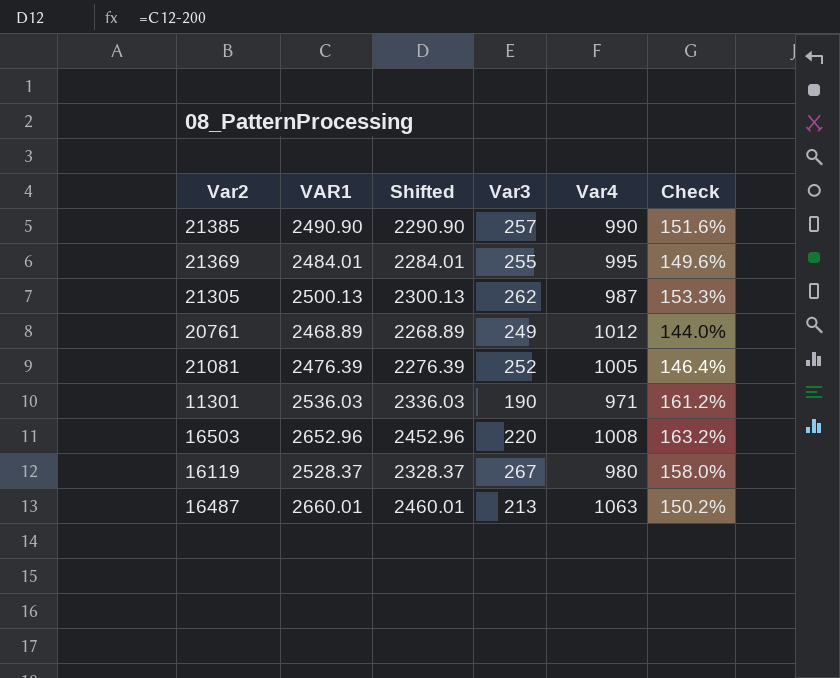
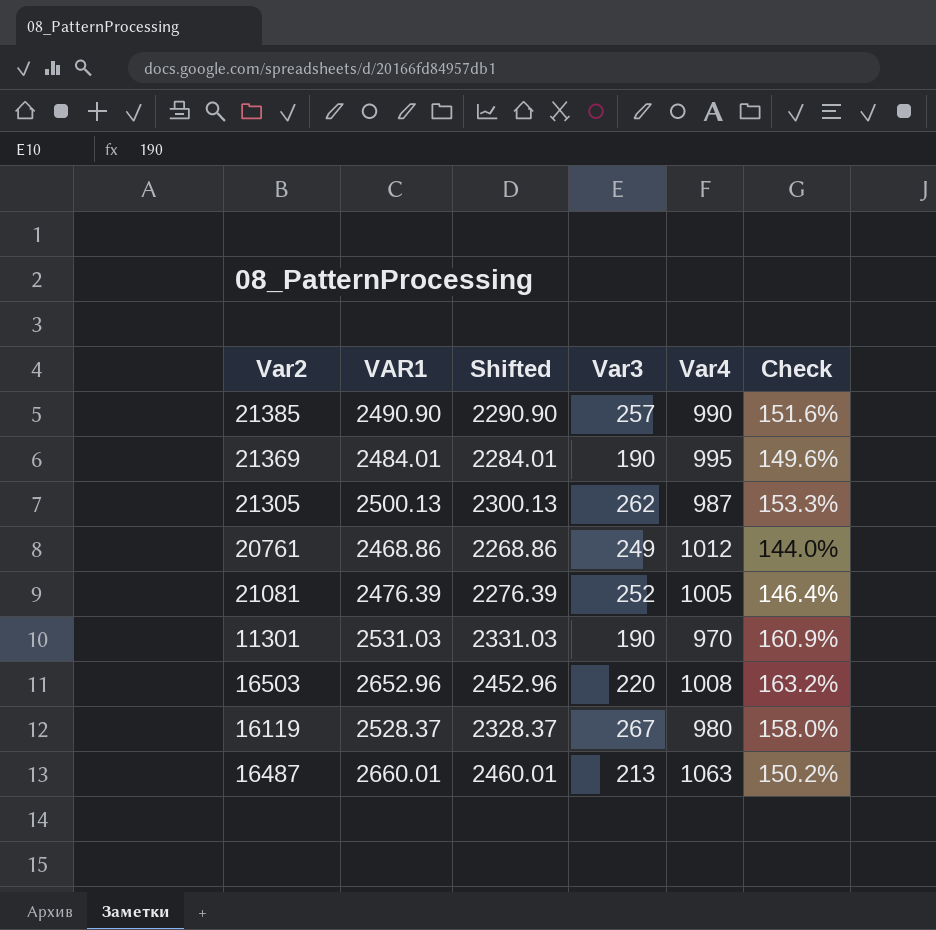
21369 | Var3: 255 -> 190
20761 | VAR1: 2468.89 -> 2468.86
20761 | Shifted: 2268.89 -> 2268.86
11301 | VAR1: 2536.03 -> 2531.03
11301 | Shifted: 2336.03 -> 2331.03
11301 | Var4: 971 -> 970
11301 | Check: 161.2% -> 160.9%

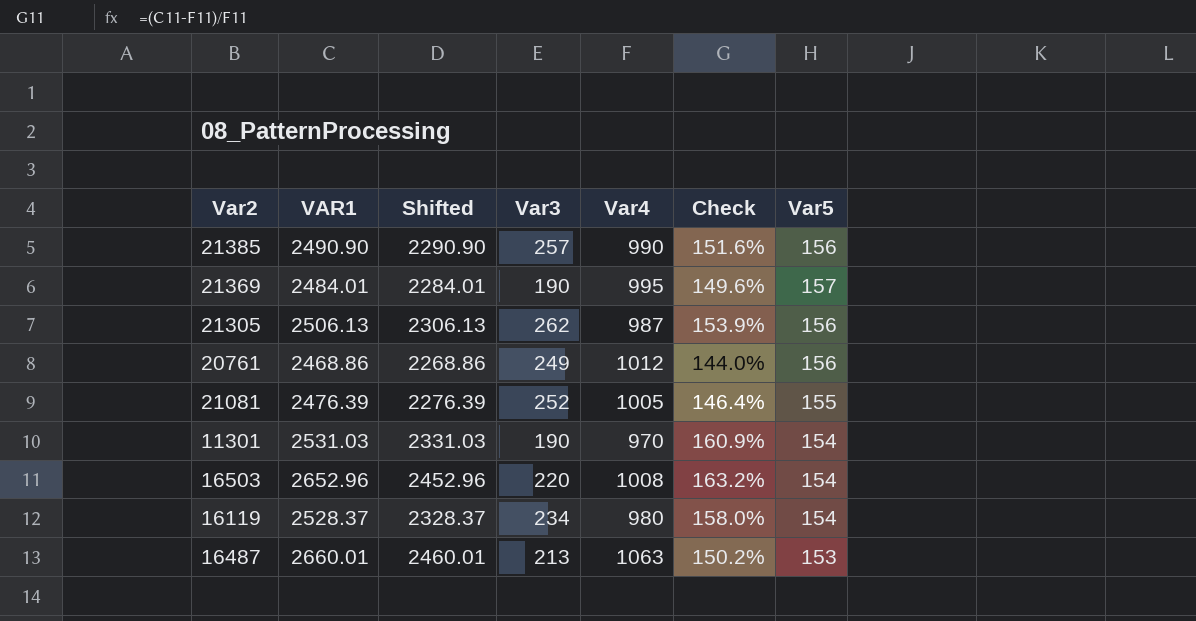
column Var5 | position: none -> 7
21305 | VAR1: 2500.13 -> 2506.13
21305 | Shifted: 2300.13 -> 2306.13
21305 | Check: 153.3% -> 153.9%
16119 | Var3: 267 -> 234

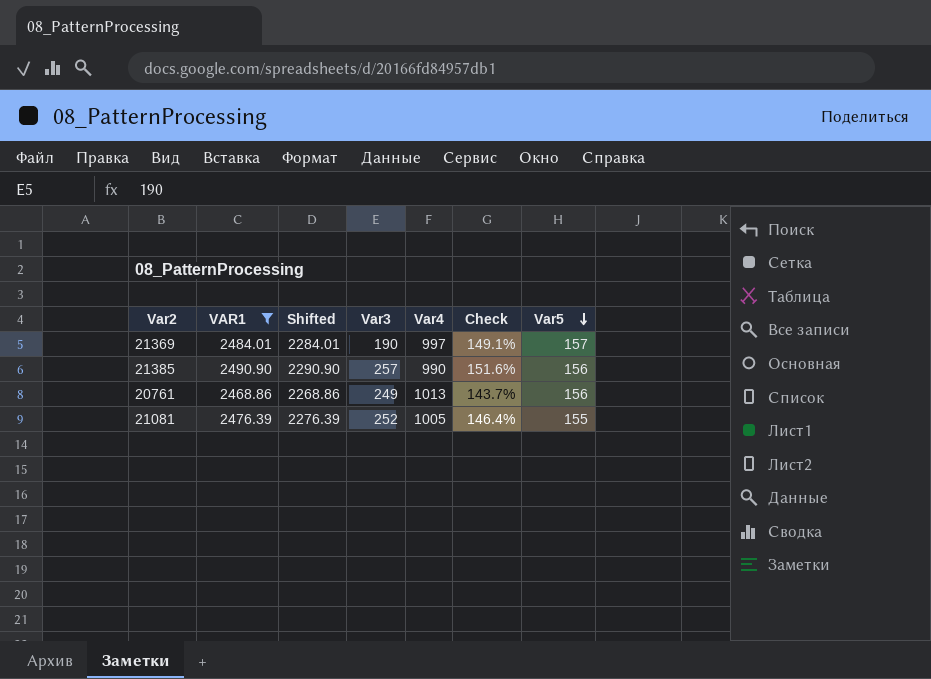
filter: none -> VAR1 <= 2490.90
row order: none -> Var5 descending
21369 | Var4: 995 -> 997
21369 | Check: 149.6% -> 149.1%
20761 | Var4: 1012 -> 1013
20761 | Check: 144.0% -> 143.7%

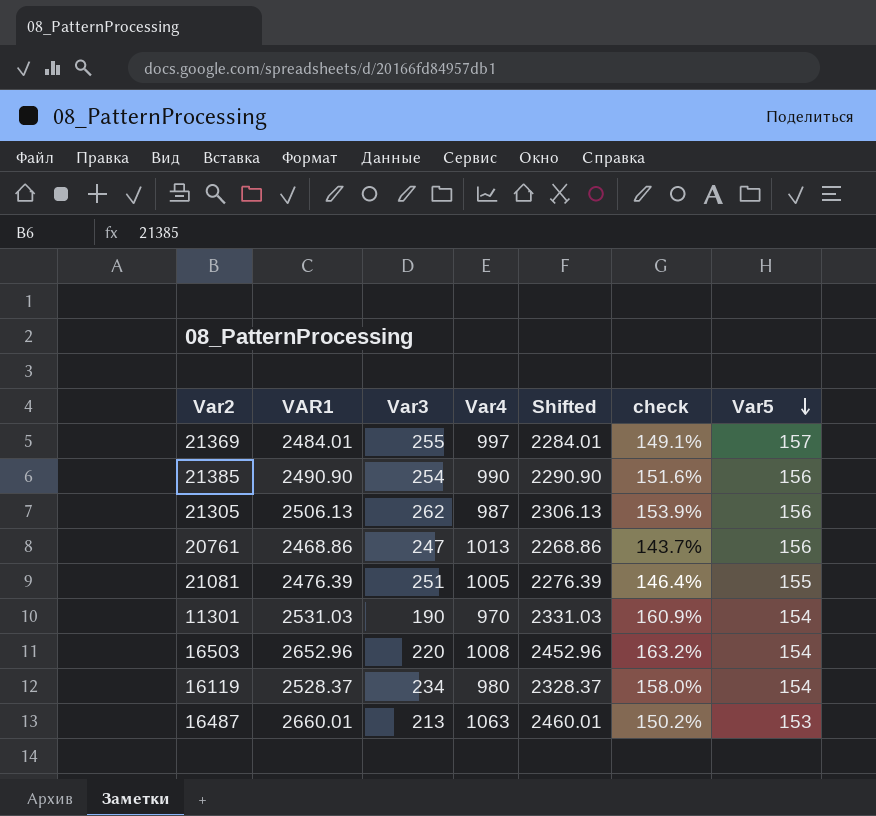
filter: VAR1 <= 2490.90 -> none
column Shifted | position: 3 -> 5
column name: Check -> check
21369 | Var3: 190 -> 255
21385 | Var3: 257 -> 254
20761 | Var3: 249 -> 247
21081 | Var3: 252 -> 251

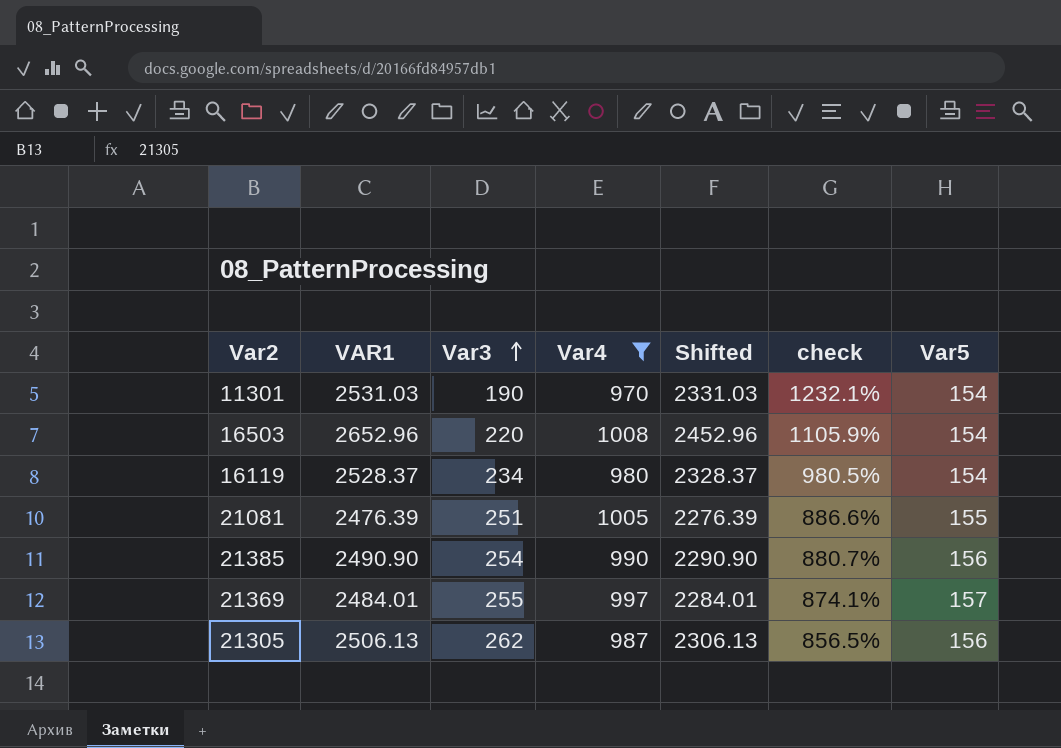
filter: none -> Var4 <= 1008
row order: Var5 descending -> Var3 ascending
column check | formula: ([VAR1] - [Var4]) / [Var4] -> ([VAR1] - [Var3]) / [Var3]

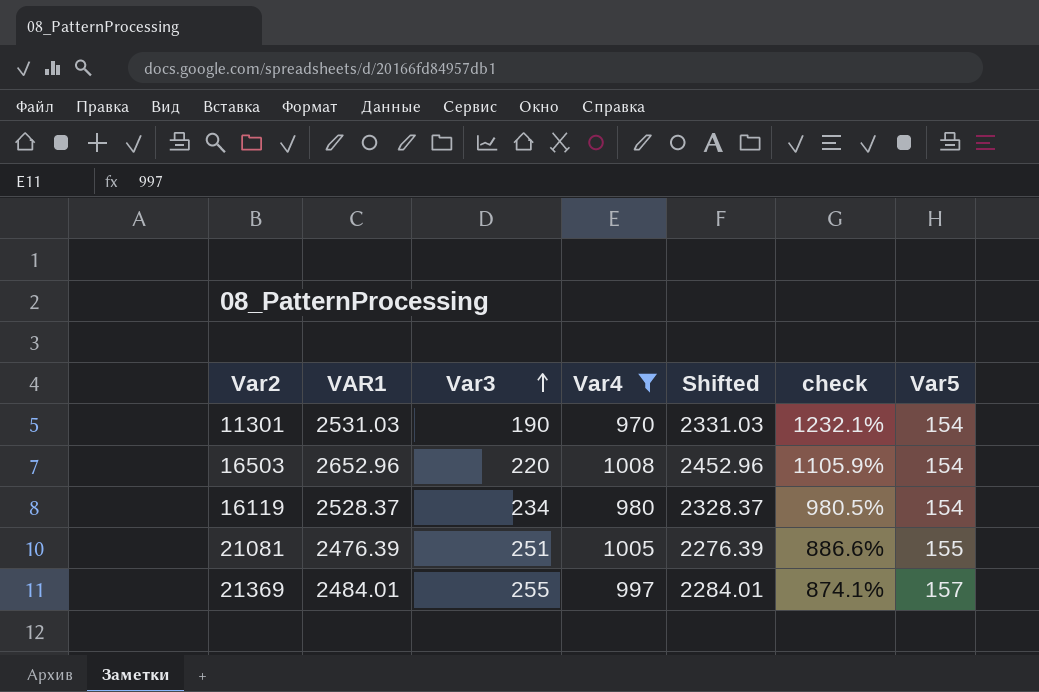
row 21385: 2490.90 | 254 | 990 | 2290.90 | 880.7% | 156 -> none
row 21305: 2506.13 | 262 | 987 | 2306.13 | 856.5% | 156 -> none

